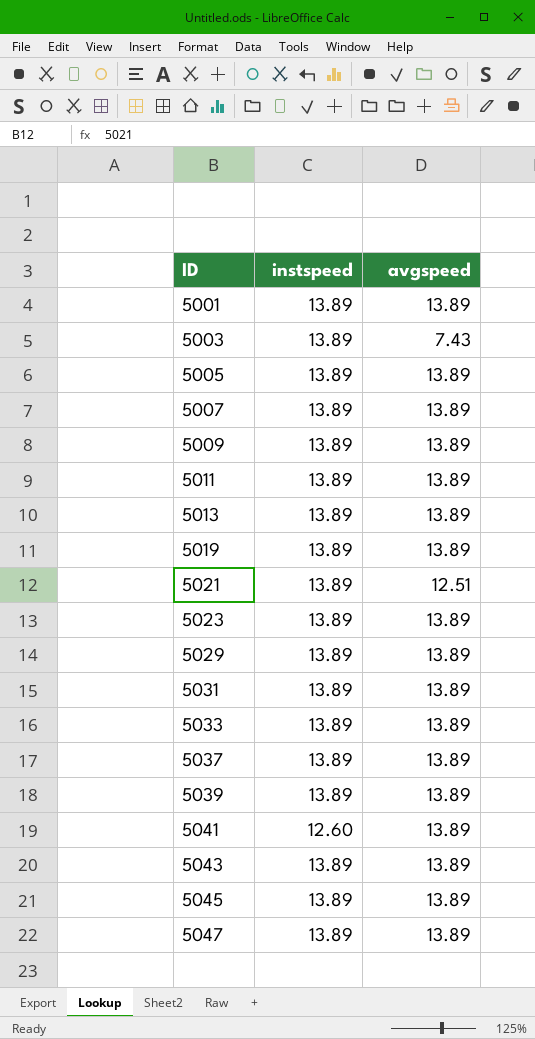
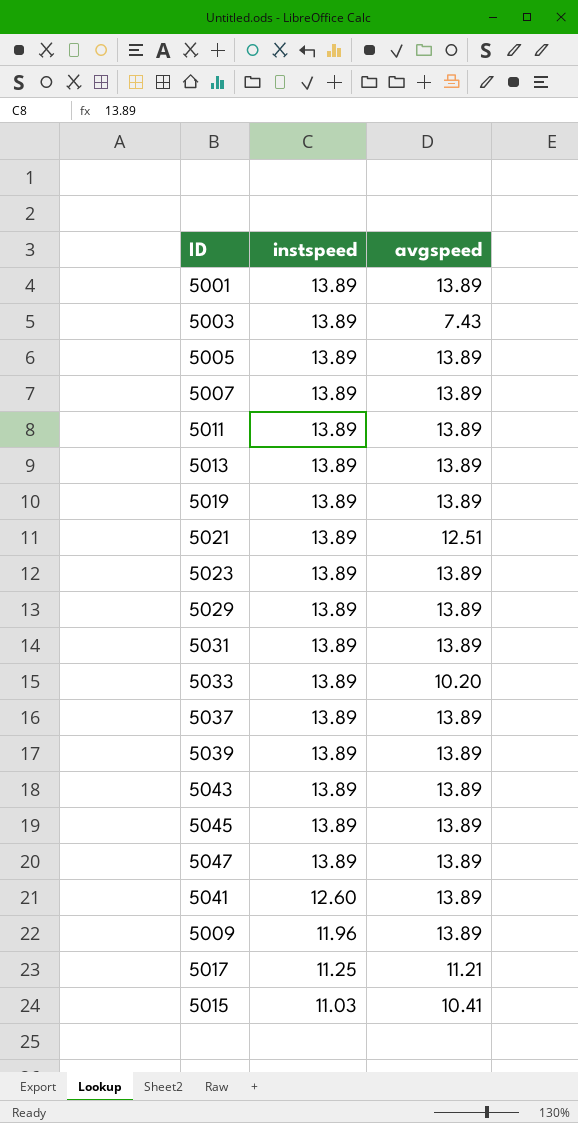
row order: ID ascending -> instspeed descending
5033 | avgspeed: 13.89 -> 10.20
5009 | instspeed: 13.89 -> 11.96
row 5017: none -> 11.25 | 11.21
row 5015: none -> 11.03 | 10.41

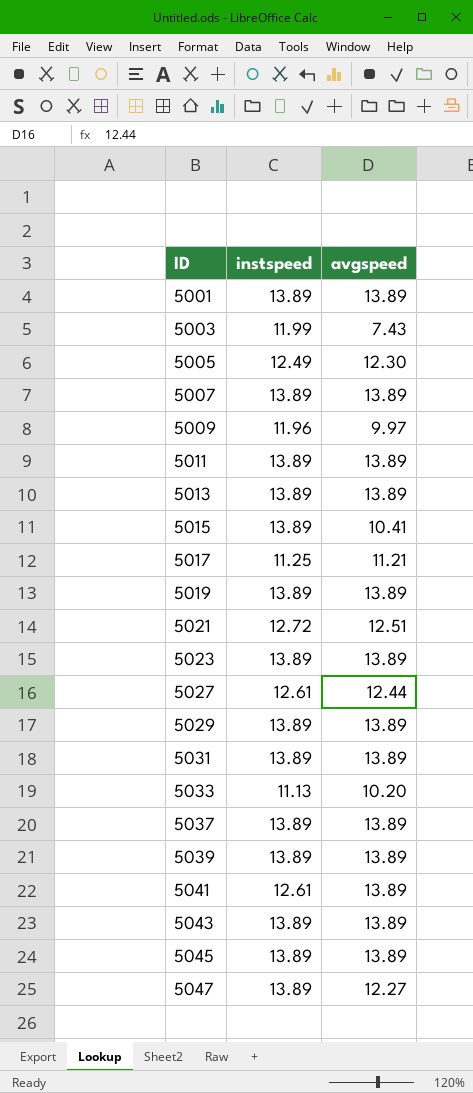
row order: instspeed descending -> ID ascending
5003 | instspeed: 13.89 -> 11.99
5005 | instspeed: 13.89 -> 12.49
5005 | avgspeed: 13.89 -> 12.30
5009 | avgspeed: 13.89 -> 9.97
5015 | instspeed: 11.03 -> 13.89
5021 | instspeed: 13.89 -> 12.72
row 5027: none -> 12.61 | 12.44
5033 | instspeed: 13.89 -> 11.13
5041 | instspeed: 12.60 -> 12.61
5047 | avgspeed: 13.89 -> 12.27

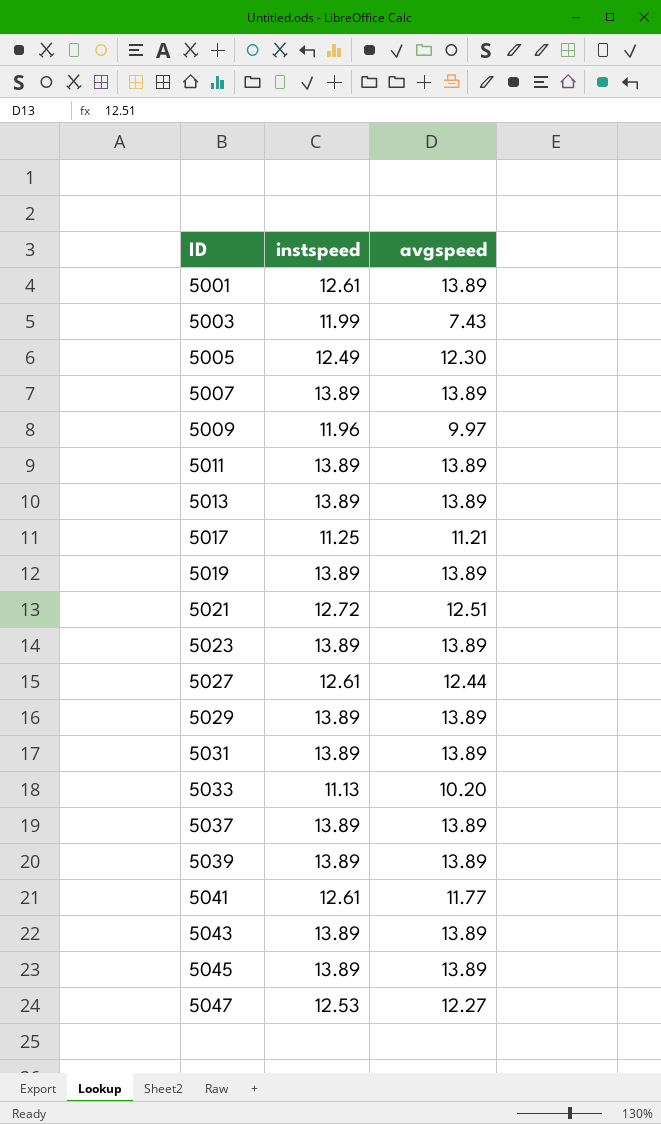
row 5015: 13.89 | 10.41 -> none
5001 | instspeed: 13.89 -> 12.61
5041 | avgspeed: 13.89 -> 11.77
5047 | instspeed: 13.89 -> 12.53

